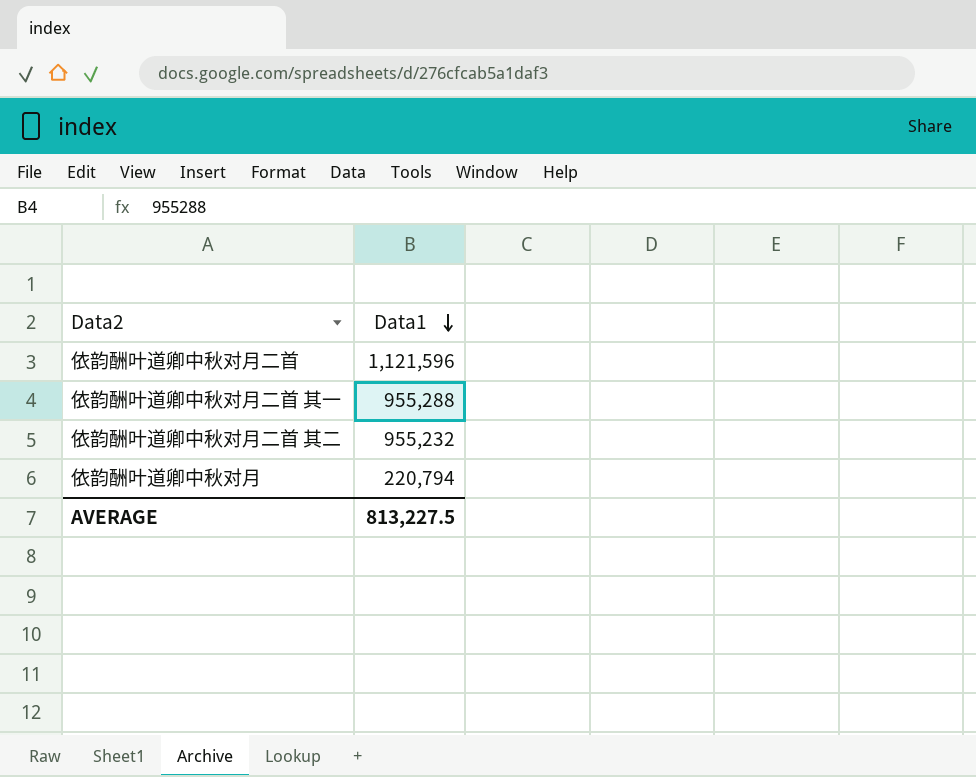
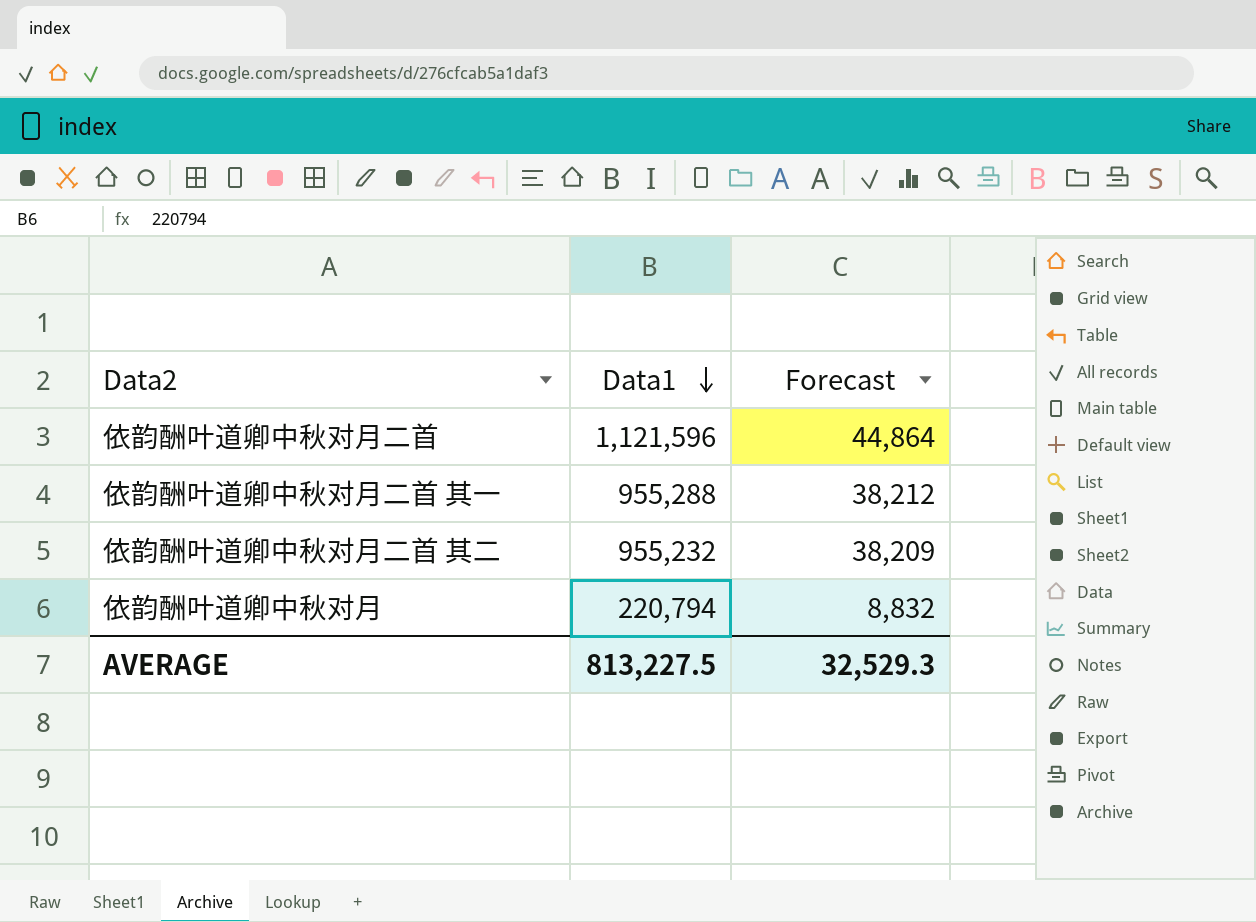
column Forecast | formula: none -> [Data1] * 0.04

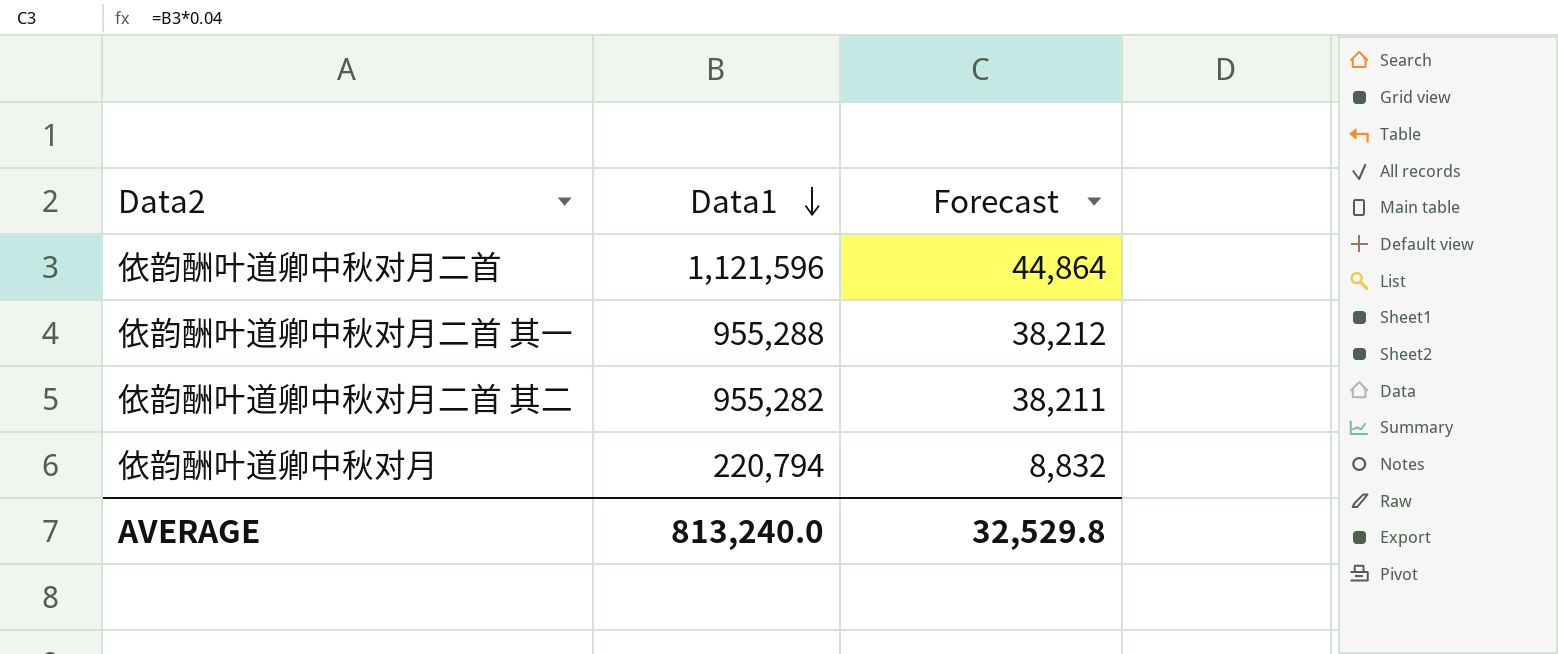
依韵酬叶道卿中秋对月二首 其二 | Data1: 955,232 -> 955,282
依韵酬叶道卿中秋对月二首 其二 | Forecast: 38,209 -> 38,211
AVERAGE | Data1: 813,227.5 -> 813,240.0
AVERAGE | Forecast: 32,529.3 -> 32,529.8

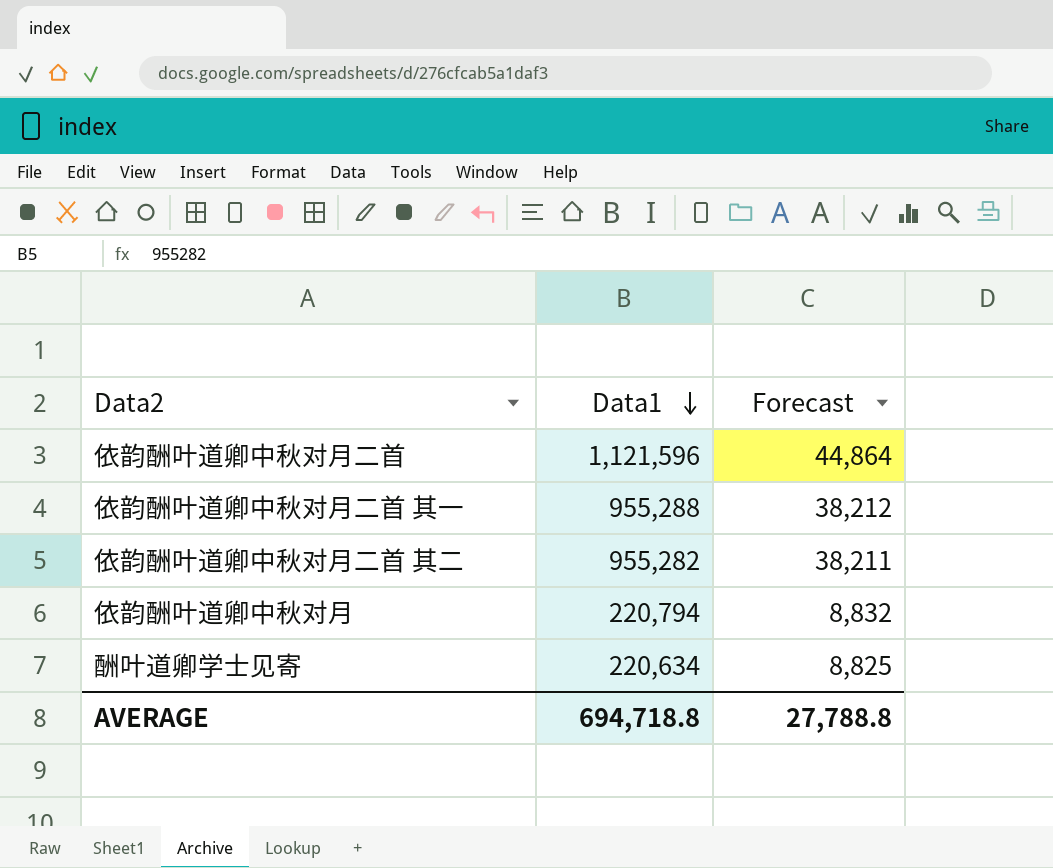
row 酬叶道卿学士见寄: none -> 220,634 | 8,825
AVERAGE | Data1: 813,240.0 -> 694,718.8
AVERAGE | Forecast: 32,529.8 -> 27,788.8

